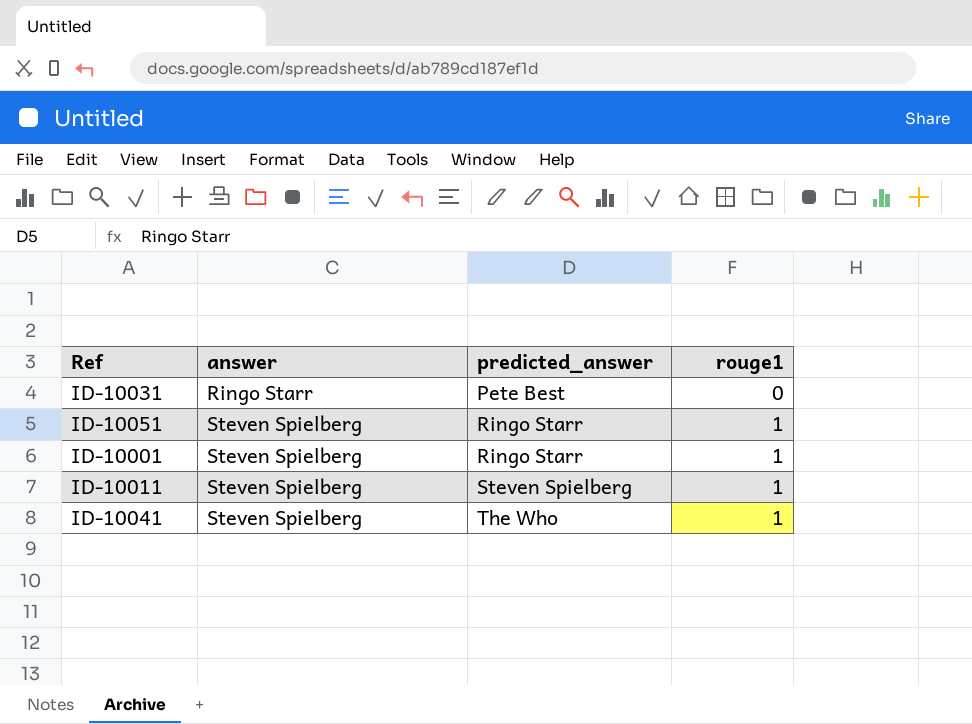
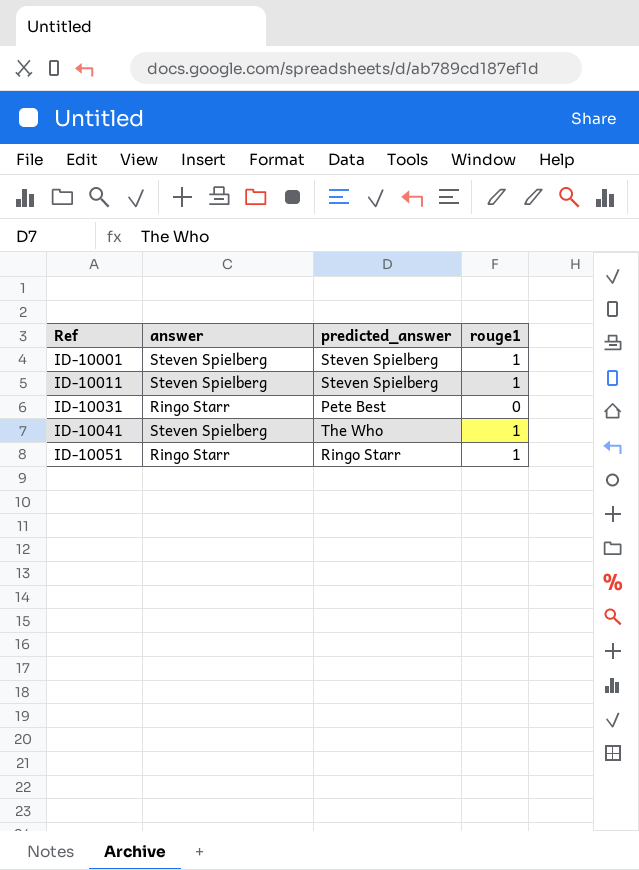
row order: answer ascending -> Ref ascending
ID-10001 | predicted_answer: Ringo Starr -> Steven Spielberg
ID-10051 | answer: Steven Spielberg -> Ringo Starr

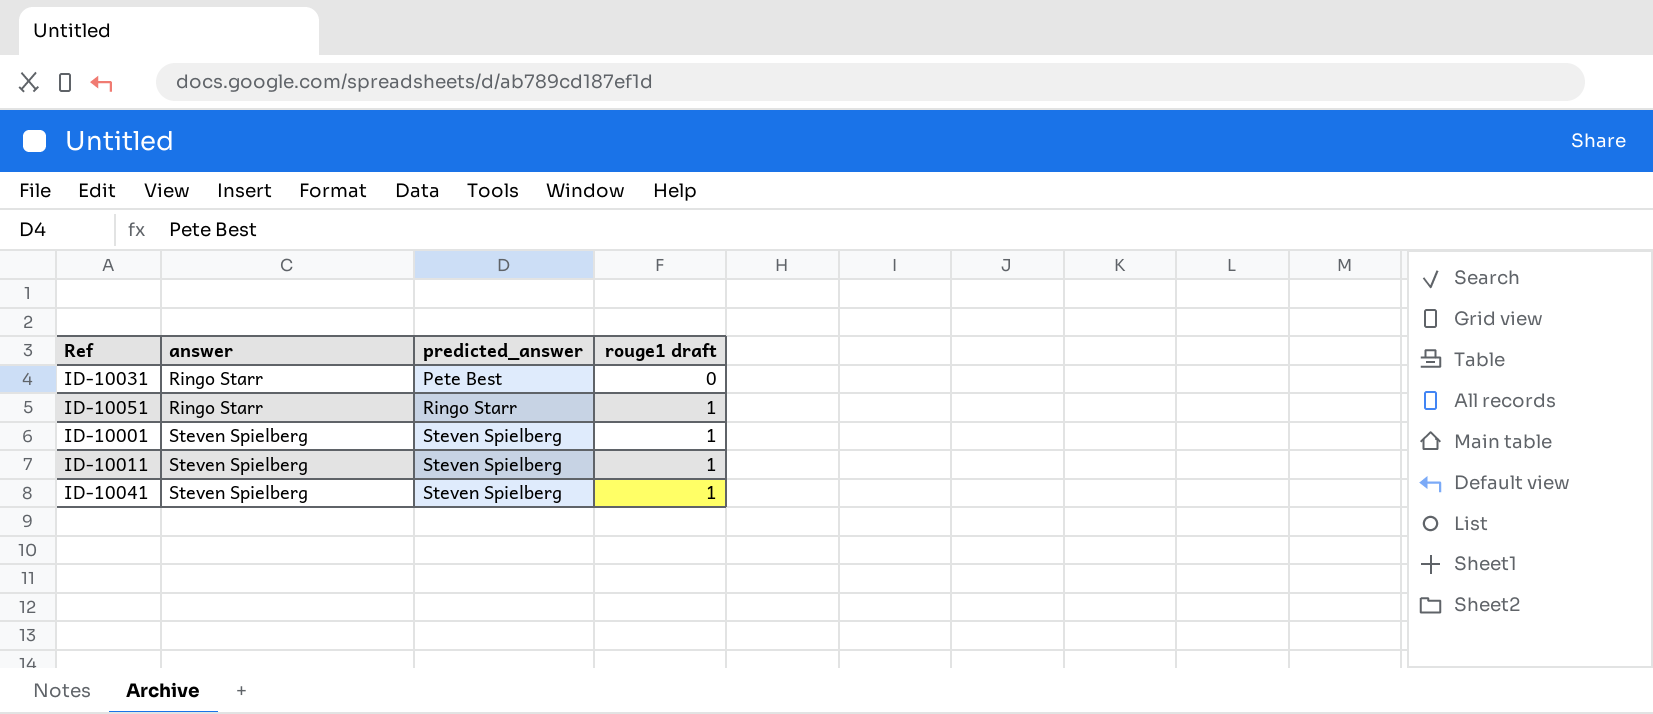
row order: Ref ascending -> answer ascending
column name: rouge1 -> rouge1 draft
ID-10041 | predicted_answer: The Who -> Steven Spielberg

